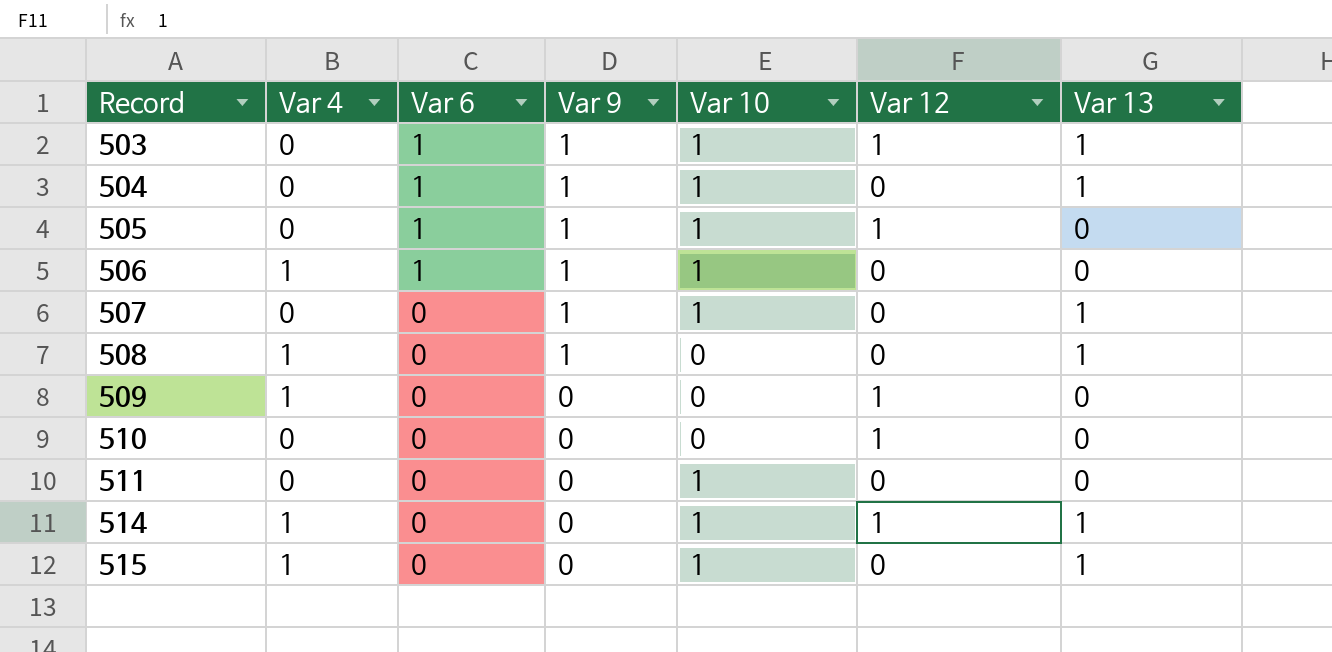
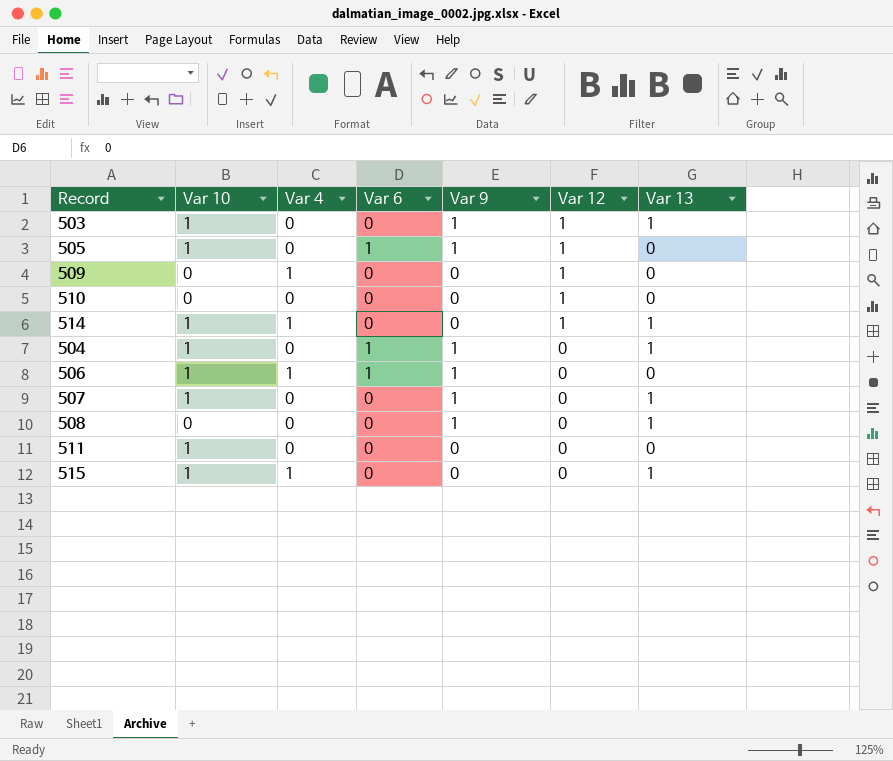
row order: Record ascending -> Var 12 descending
column Var 10 | position: 5 -> 2
503 | Var 6: 1 -> 0
508 | Var 4: 1 -> 0

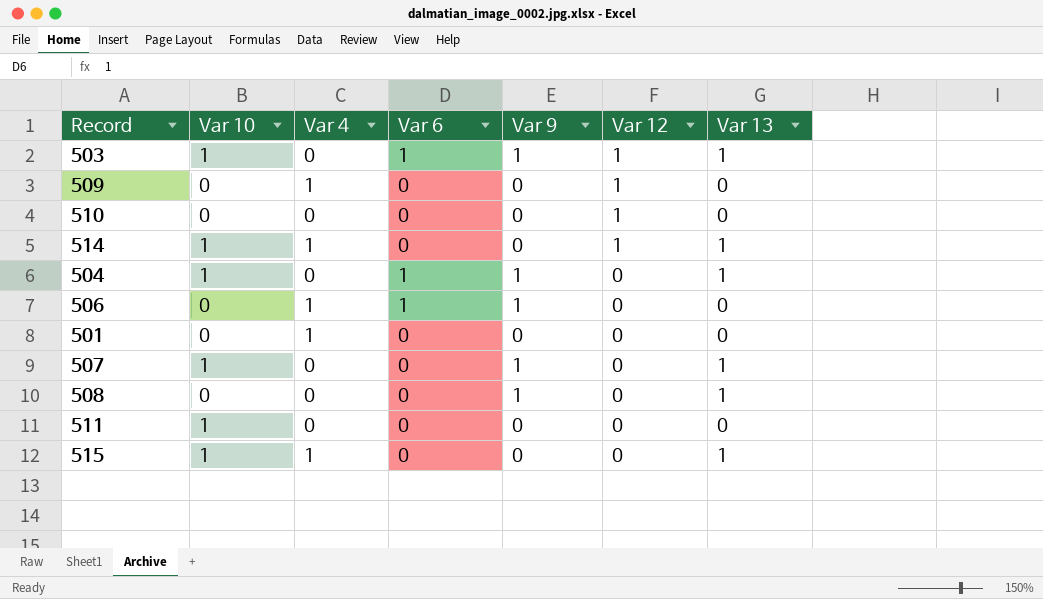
row 505: 1 | 0 | 1 | 1 | 1 | 0 -> none
503 | Var 6: 0 -> 1
506 | Var 10: 1 -> 0
row 501: none -> 0 | 1 | 0 | 0 | 0 | 0

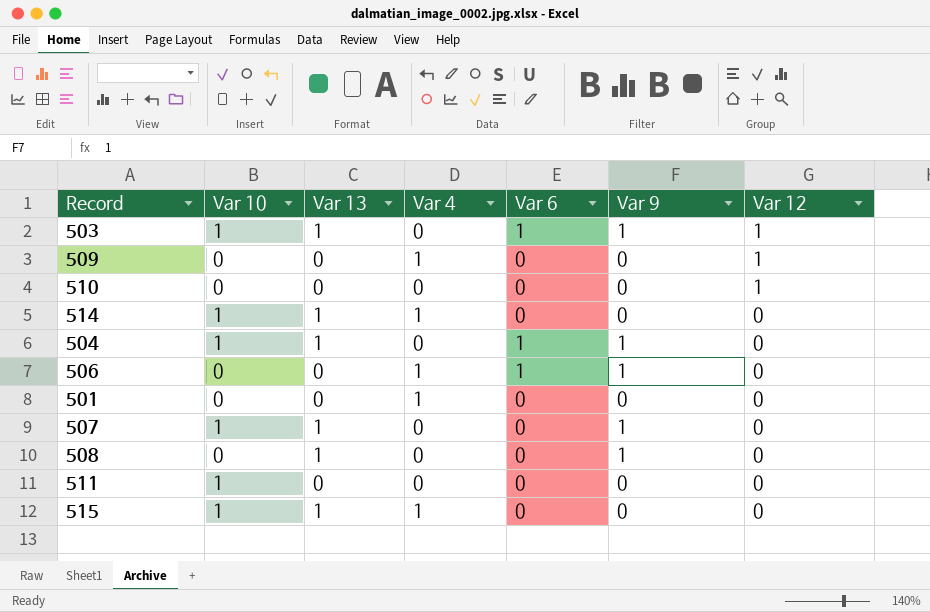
column Var 13 | position: 7 -> 3
514 | Var 12: 1 -> 0

